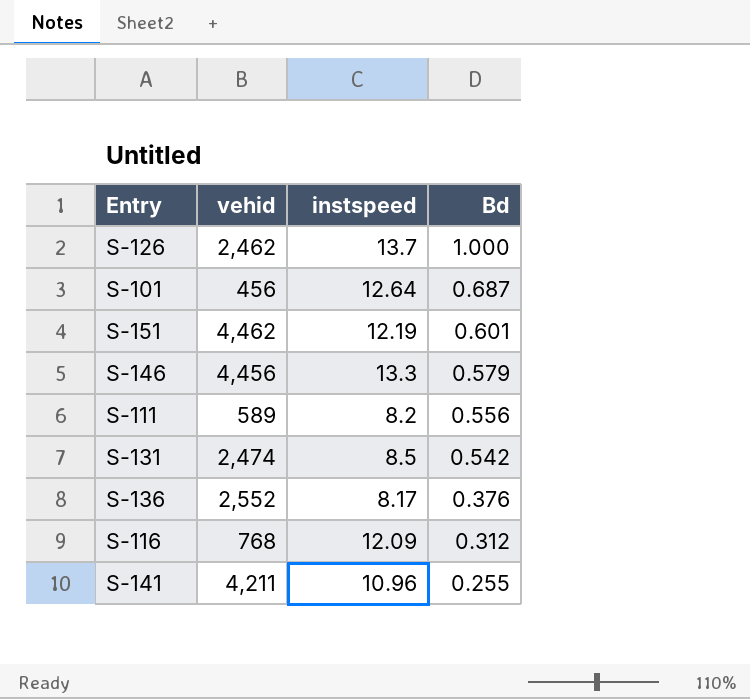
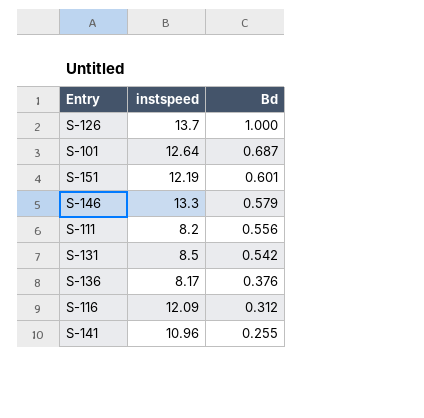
column vehid | position: 2 -> none

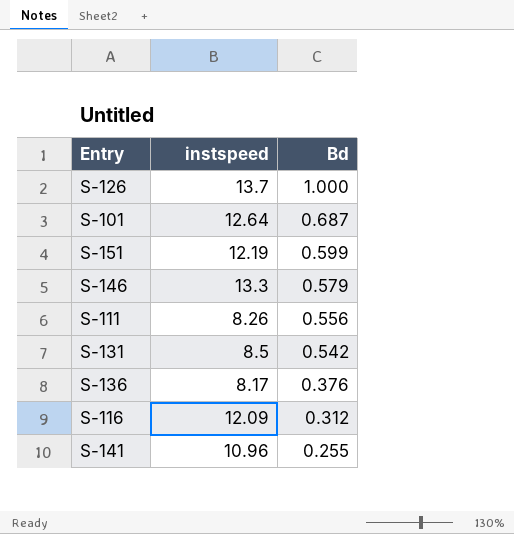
S-151 | Bd: 0.601 -> 0.599
S-111 | instspeed: 8.2 -> 8.26

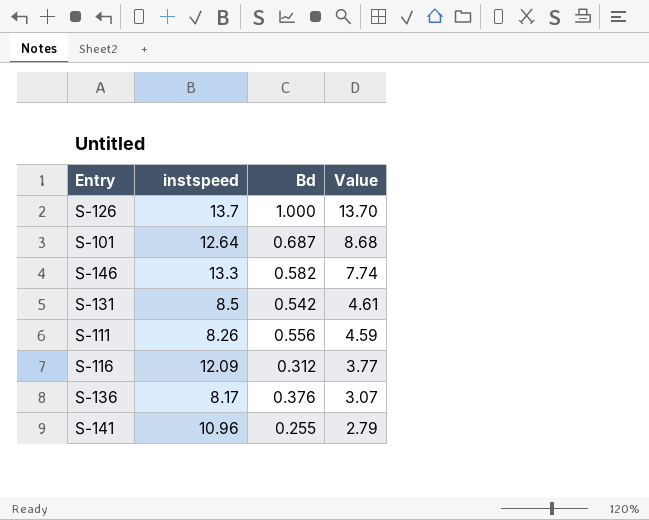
row order: Bd descending -> Value descending
column Value | formula: none -> [instspeed] * [Bd]
row S-151: 12.19 | 0.599 -> none
S-146 | Bd: 0.579 -> 0.582

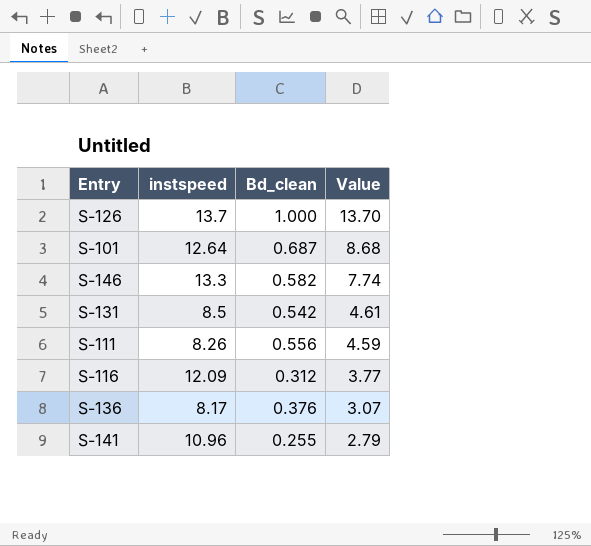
column name: Bd -> Bd_clean

